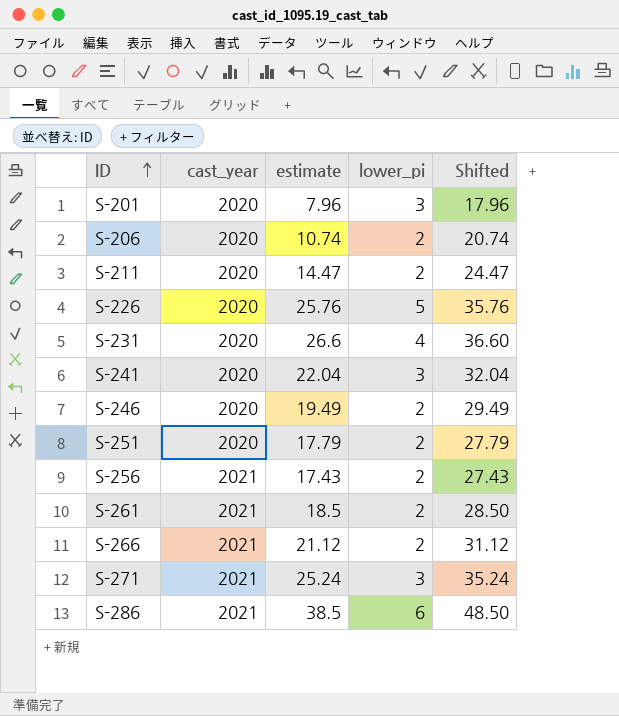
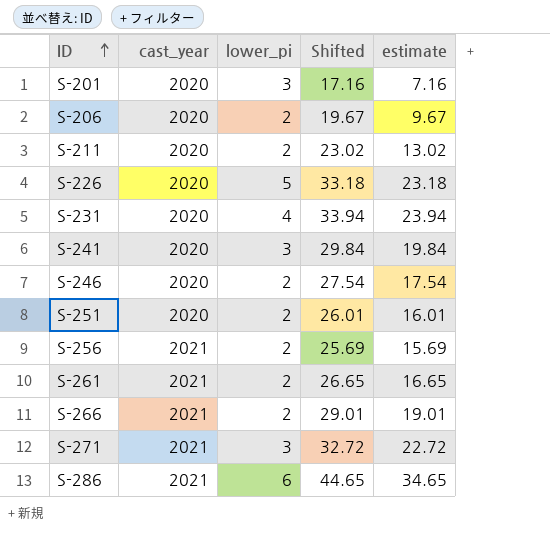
column estimate | position: 3 -> 5
S-201 | Shifted: 17.96 -> 17.16
S-201 | estimate: 7.96 -> 7.16
S-206 | Shifted: 20.74 -> 19.67
S-206 | estimate: 10.74 -> 9.67
S-211 | Shifted: 24.47 -> 23.02
S-211 | estimate: 14.47 -> 13.02
S-226 | Shifted: 35.76 -> 33.18
S-226 | estimate: 25.76 -> 23.18
S-231 | Shifted: 36.60 -> 33.94
S-231 | estimate: 26.6 -> 23.94
S-241 | Shifted: 32.04 -> 29.84
S-241 | estimate: 22.04 -> 19.84
S-246 | Shifted: 29.49 -> 27.54
S-246 | estimate: 19.49 -> 17.54
S-251 | Shifted: 27.79 -> 26.01
S-251 | estimate: 17.79 -> 16.01
S-256 | Shifted: 27.43 -> 25.69
S-256 | estimate: 17.43 -> 15.69
S-261 | Shifted: 28.50 -> 26.65
S-261 | estimate: 18.5 -> 16.65
S-266 | Shifted: 31.12 -> 29.01
S-266 | estimate: 21.12 -> 19.01
S-271 | Shifted: 35.24 -> 32.72
S-271 | estimate: 25.24 -> 22.72
S-286 | Shifted: 48.50 -> 44.65
S-286 | estimate: 38.5 -> 34.65

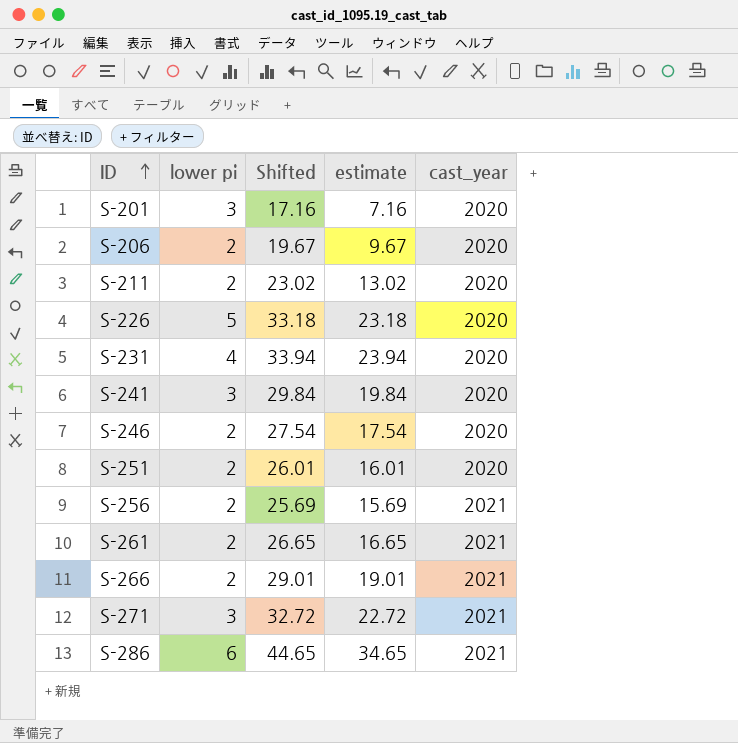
column name: lower_pi -> lower pi
column cast_year | position: 2 -> 5

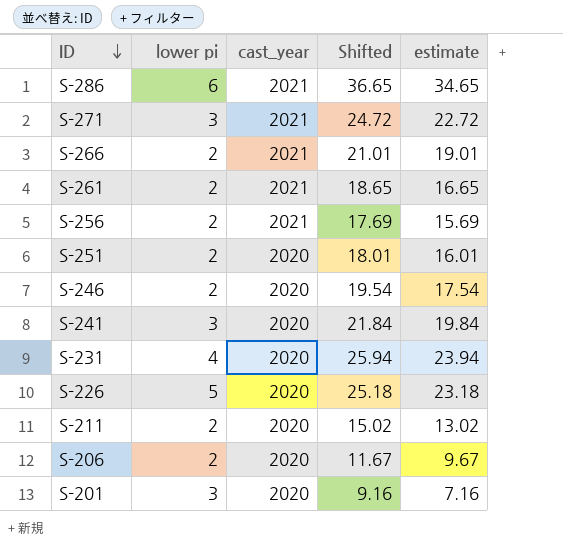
row order: ID ascending -> ID descending
column cast_year | position: 5 -> 3
column Shifted | formula: [estimate] + 10 -> [estimate] + 2

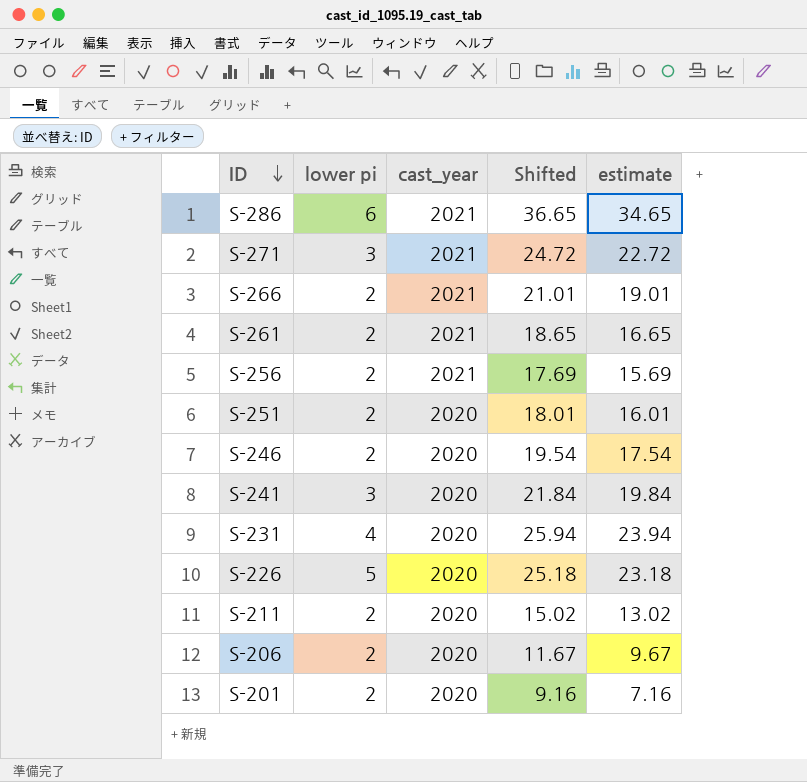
S-201 | lower pi: 3 -> 2

